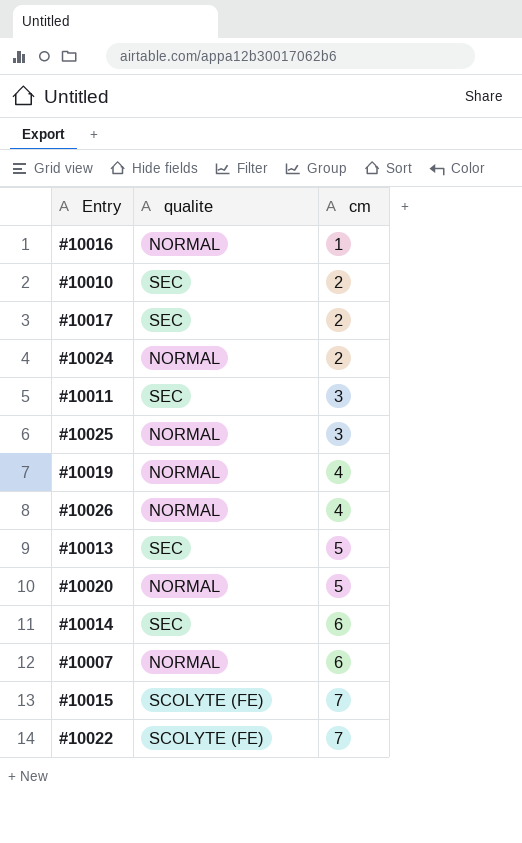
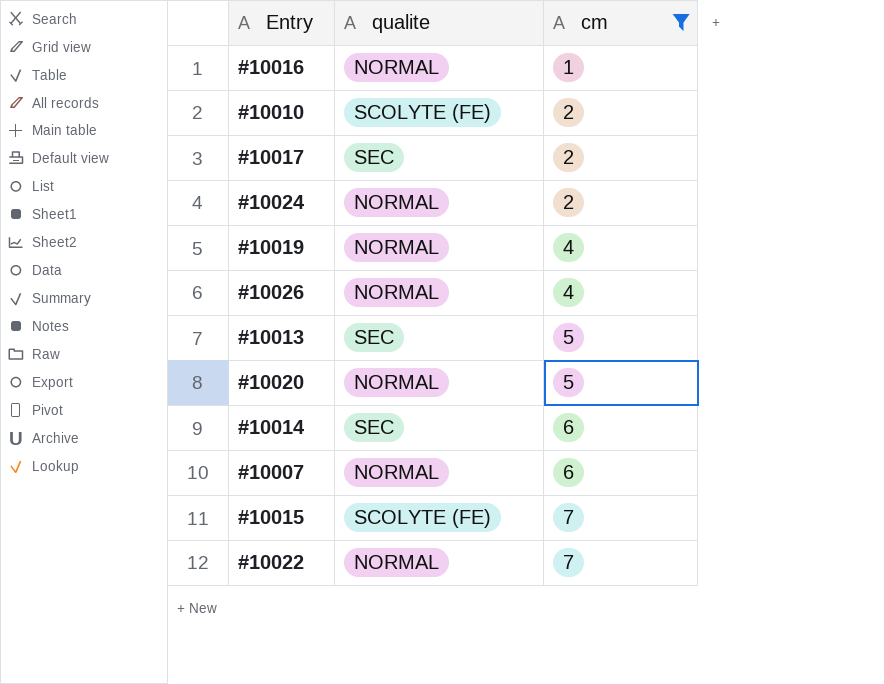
filter: none -> cm != 3
#10010 | qualite: SEC -> SCOLYTE (FE)
#10022 | qualite: SCOLYTE (FE) -> NORMAL

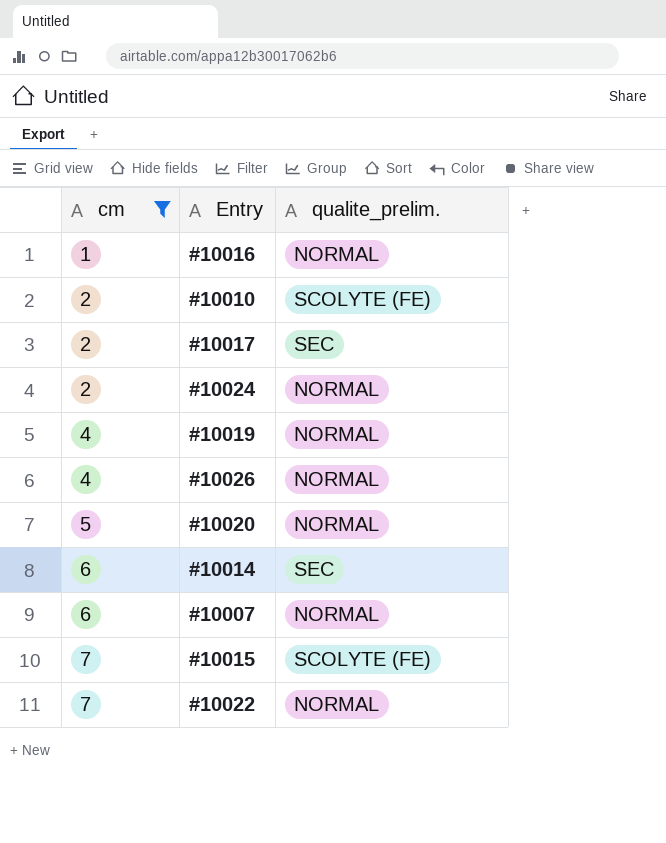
column cm | position: 3 -> 1
column name: qualite -> qualite_prelim.
row #10013: SEC | 5 -> none

